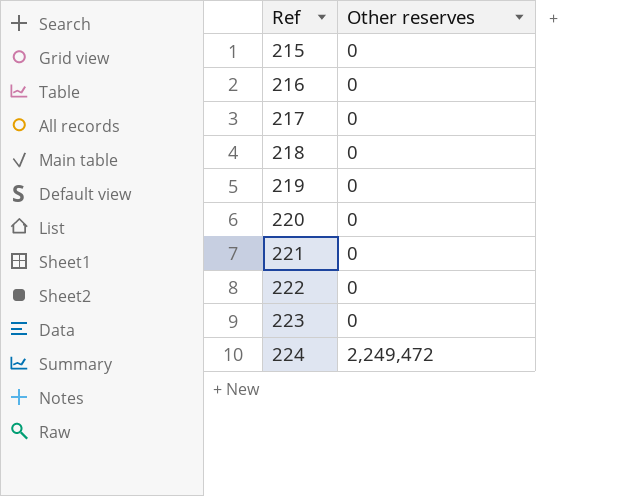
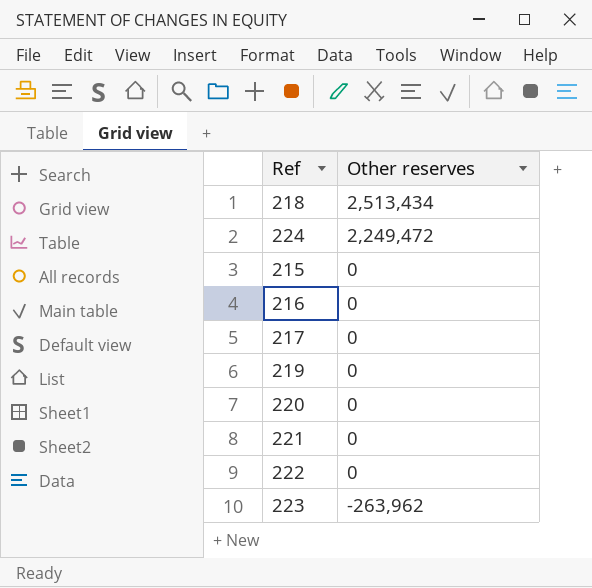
row order: Ref ascending -> Other reserves descending
218 | Other reserves: 0 -> 2,513,434
223 | Other reserves: 0 -> -263,962

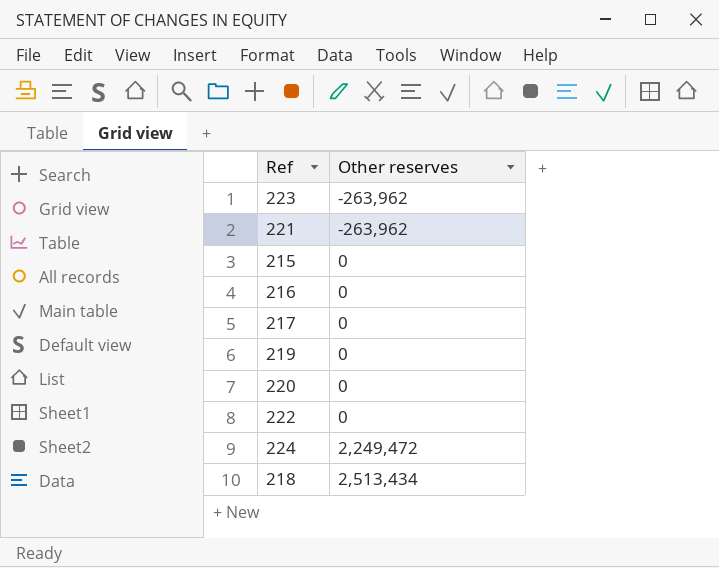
row order: Other reserves descending -> Other reserves ascending
221 | Other reserves: 0 -> -263,962

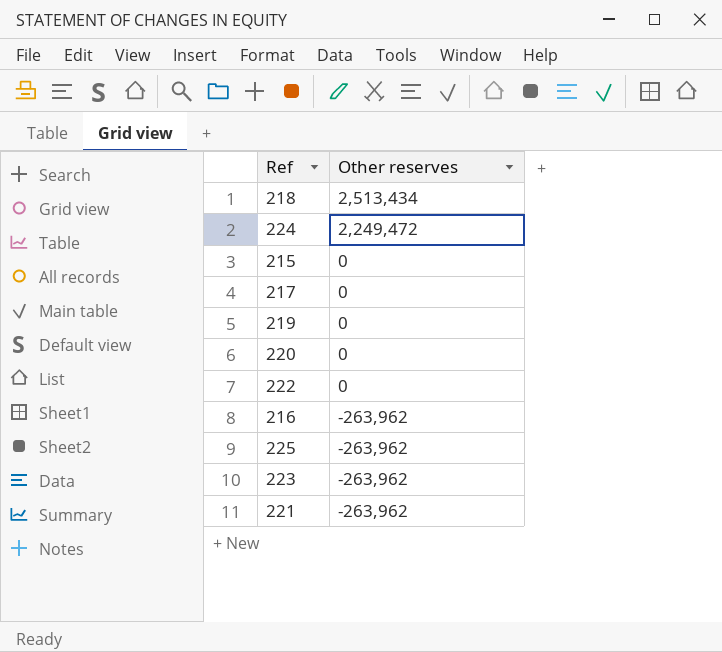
row order: Other reserves ascending -> Other reserves descending
216 | Other reserves: 0 -> -263,962
row 225: none -> -263,962

